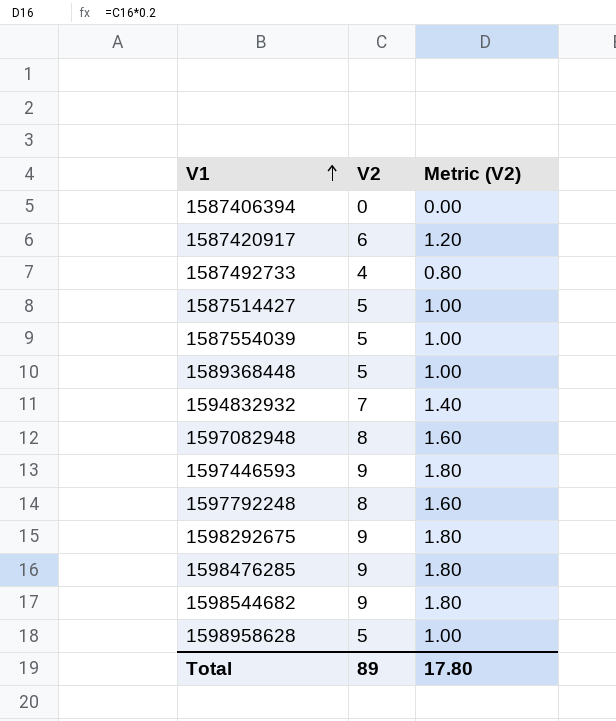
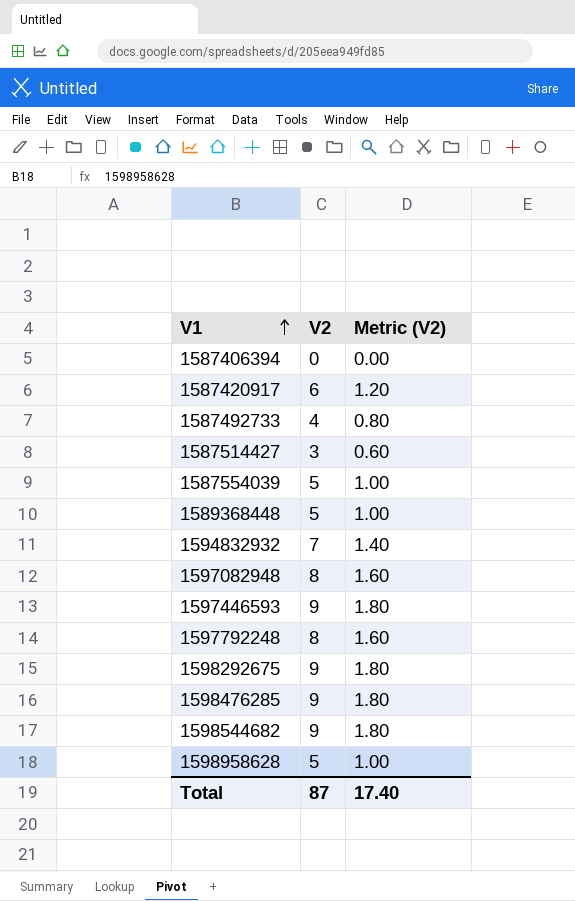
1587514427 | V2: 5 -> 3
1587514427 | Metric (V2): 1.00 -> 0.60
Total | V2: 89 -> 87
Total | Metric (V2): 17.80 -> 17.40

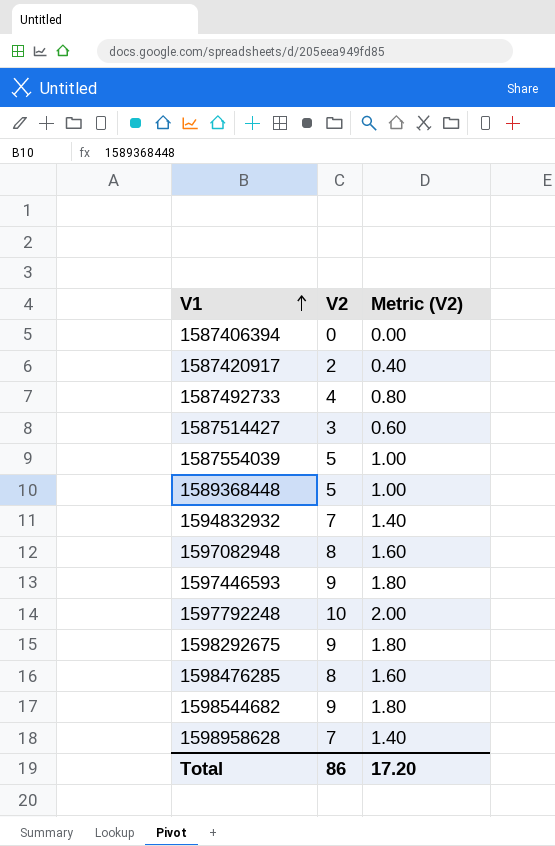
1587420917 | V2: 6 -> 2
1587420917 | Metric (V2): 1.20 -> 0.40
1597792248 | V2: 8 -> 10
1597792248 | Metric (V2): 1.60 -> 2.00
1598476285 | V2: 9 -> 8
1598476285 | Metric (V2): 1.80 -> 1.60
1598958628 | V2: 5 -> 7
1598958628 | Metric (V2): 1.00 -> 1.40
Total | V2: 87 -> 86
Total | Metric (V2): 17.40 -> 17.20

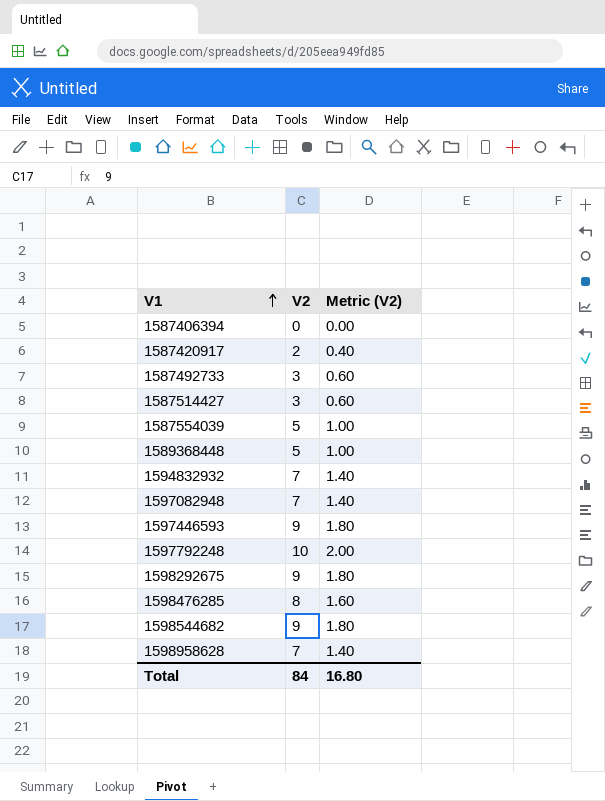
1587492733 | V2: 4 -> 3
1587492733 | Metric (V2): 0.80 -> 0.60
1597082948 | V2: 8 -> 7
1597082948 | Metric (V2): 1.60 -> 1.40
Total | V2: 86 -> 84
Total | Metric (V2): 17.20 -> 16.80

